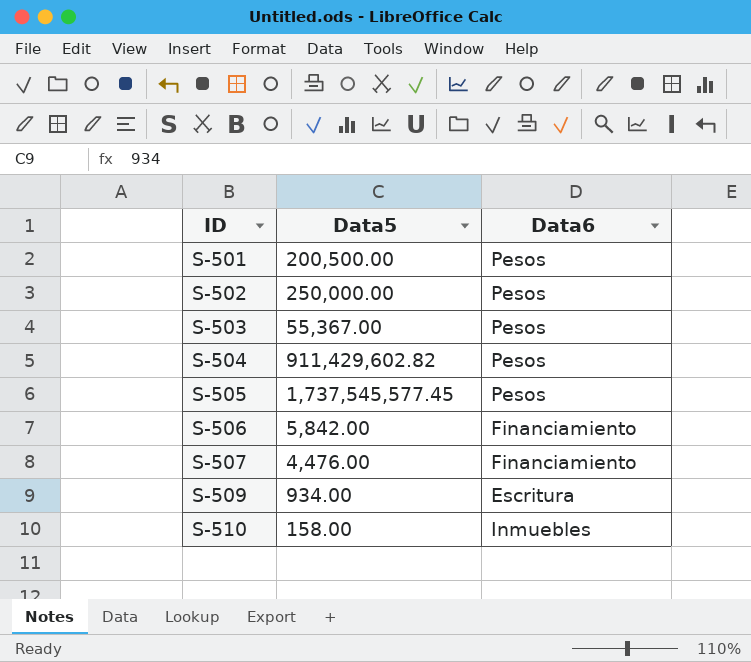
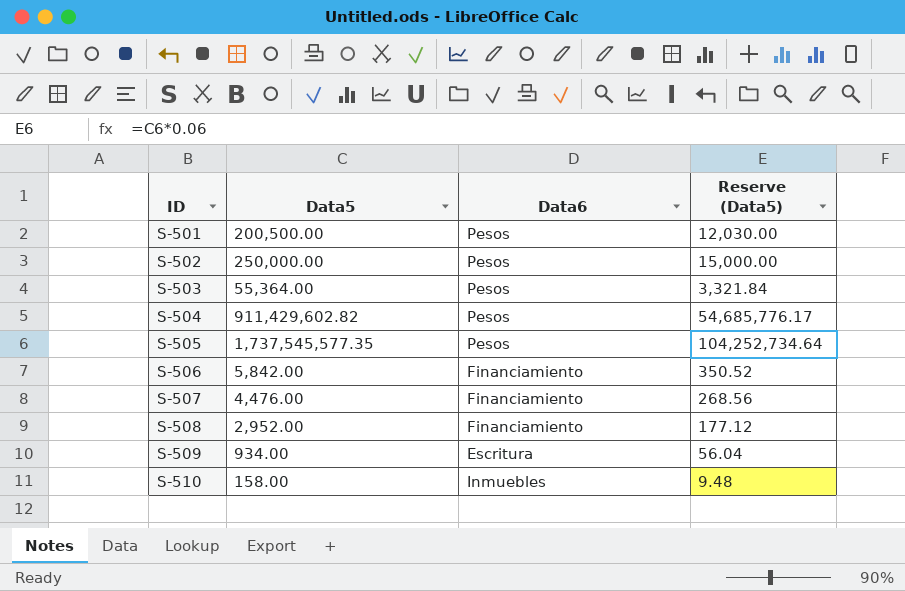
column Reserve (Data5) | formula: none -> [Data5] * 0.06
S-503 | Data5: 55,367.00 -> 55,364.00
S-505 | Data5: 1,737,545,577.45 -> 1,737,545,577.35
row S-508: none -> 2,952.00 | Financiamiento | 177.12

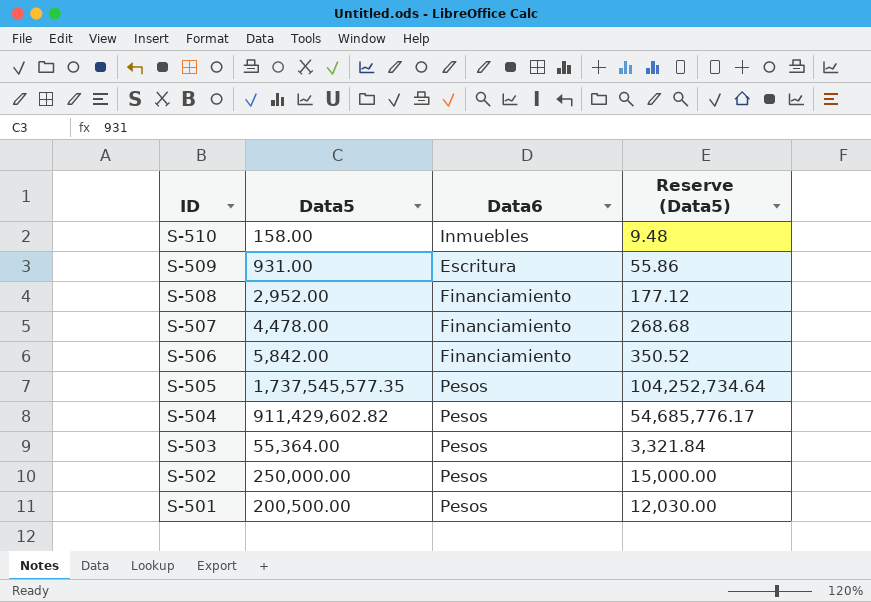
row order: ID ascending -> ID descending
S-509 | Data5: 934.00 -> 931.00
S-509 | Reserve (Data5): 56.04 -> 55.86
S-507 | Data5: 4,476.00 -> 4,478.00
S-507 | Reserve (Data5): 268.56 -> 268.68

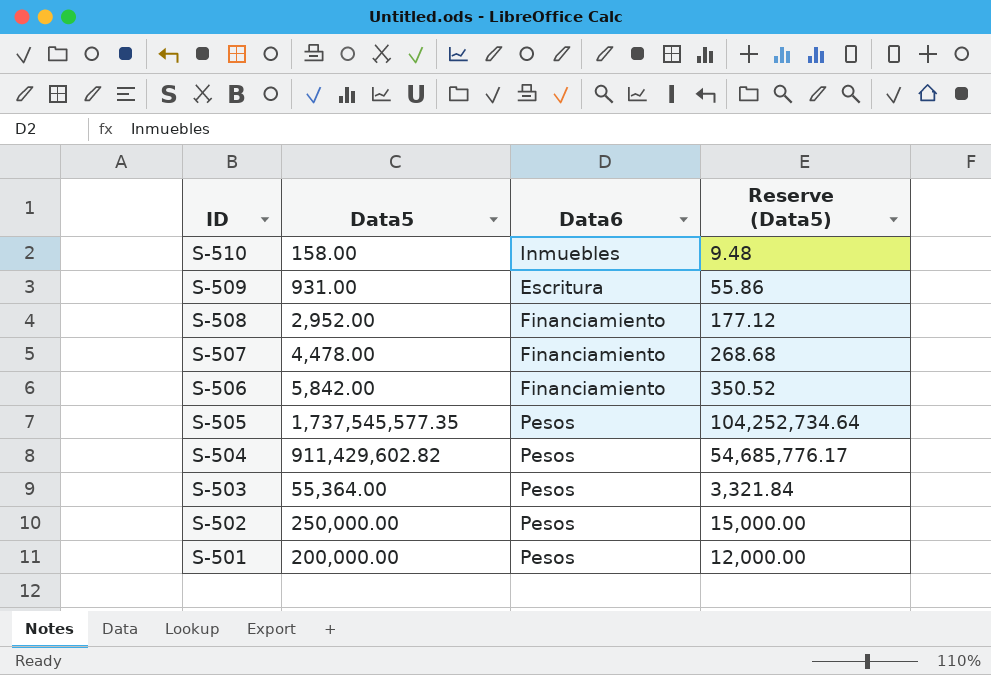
S-501 | Data5: 200,500.00 -> 200,000.00
S-501 | Reserve (Data5): 12,030.00 -> 12,000.00

